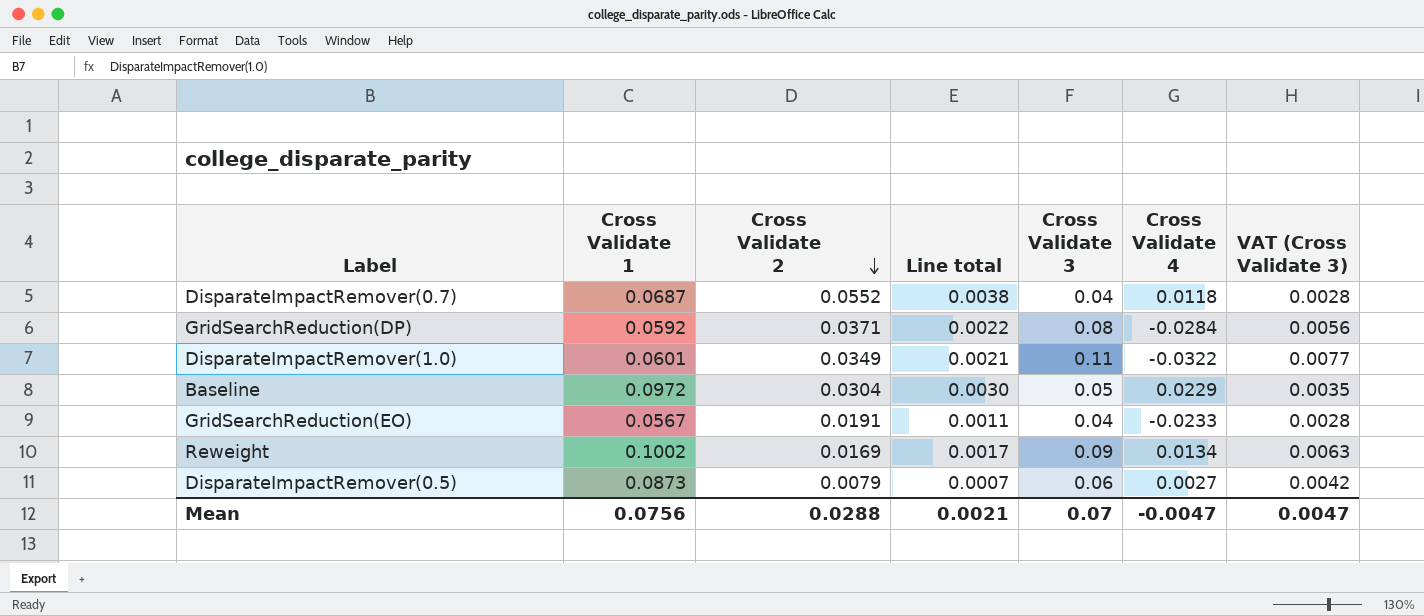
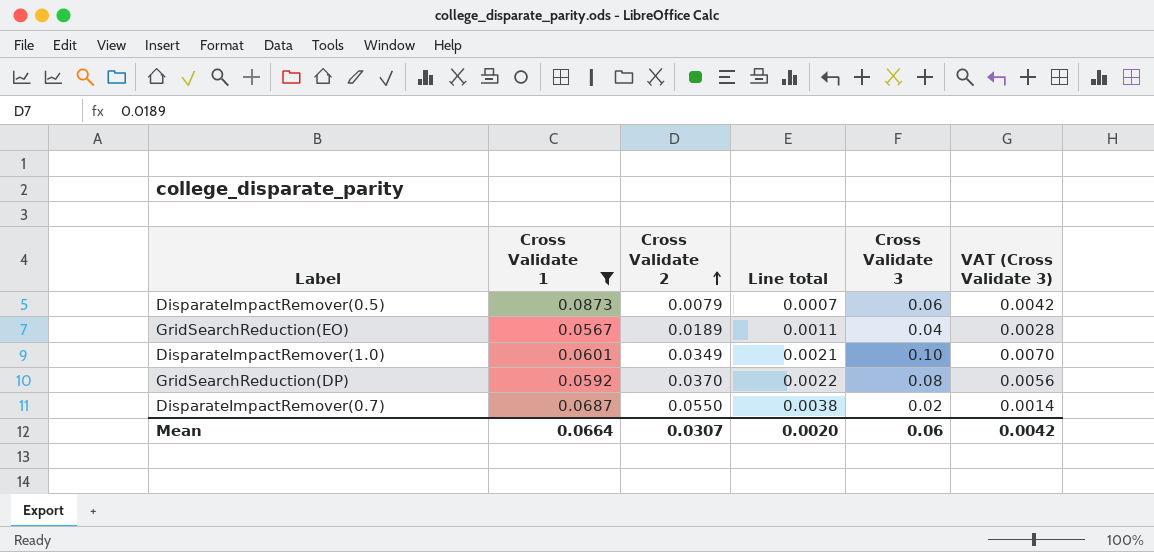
filter: none -> Cross Validate 1 <= 0.0873
row order: Cross Validate 2 descending -> Cross Validate 2 ascending
column Cross Validate 4 | position: 6 -> none
GridSearchReduction(EO) | Cross Validate 2: 0.0191 -> 0.0189
DisparateImpactRemover(1.0) | Cross Validate 3: 0.11 -> 0.10
DisparateImpactRemover(1.0) | VAT (Cross Validate 3): 0.0077 -> 0.0070
GridSearchReduction(DP) | Cross Validate 2: 0.0371 -> 0.0370
DisparateImpactRemover(0.7) | Cross Validate 2: 0.0552 -> 0.0550
DisparateImpactRemover(0.7) | Cross Validate 3: 0.04 -> 0.02
DisparateImpactRemover(0.7) | VAT (Cross Validate 3): 0.0028 -> 0.0014
Mean | Cross Validate 1: 0.0756 -> 0.0664
Mean | Cross Validate 2: 0.0288 -> 0.0307
Mean | Line total: 0.0021 -> 0.0020
Mean | Cross Validate 3: 0.07 -> 0.06
Mean | VAT (Cross Validate 3): 0.0047 -> 0.0042

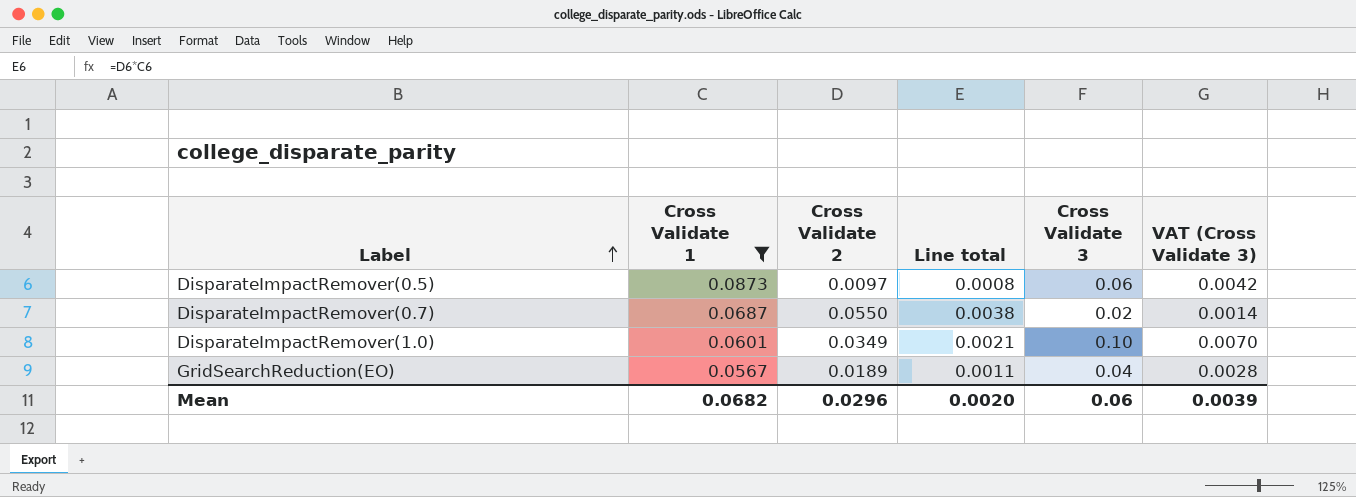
row order: Cross Validate 2 ascending -> Label ascending
row GridSearchReduction(DP): 0.0592 | 0.0370 | 0.0022 | 0.08 | 0.0056 -> none
DisparateImpactRemover(0.5) | Cross Validate 2: 0.0079 -> 0.0097
DisparateImpactRemover(0.5) | Line total: 0.0007 -> 0.0008
Mean | Cross Validate 1: 0.0664 -> 0.0682
Mean | Cross Validate 2: 0.0307 -> 0.0296
Mean | VAT (Cross Validate 3): 0.0042 -> 0.0039

